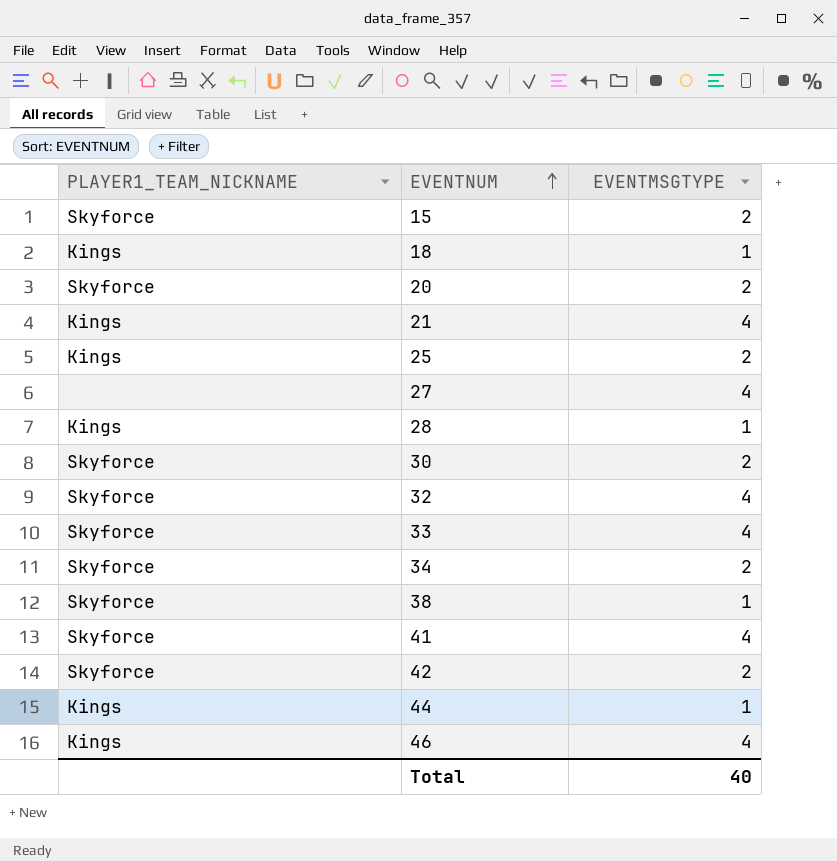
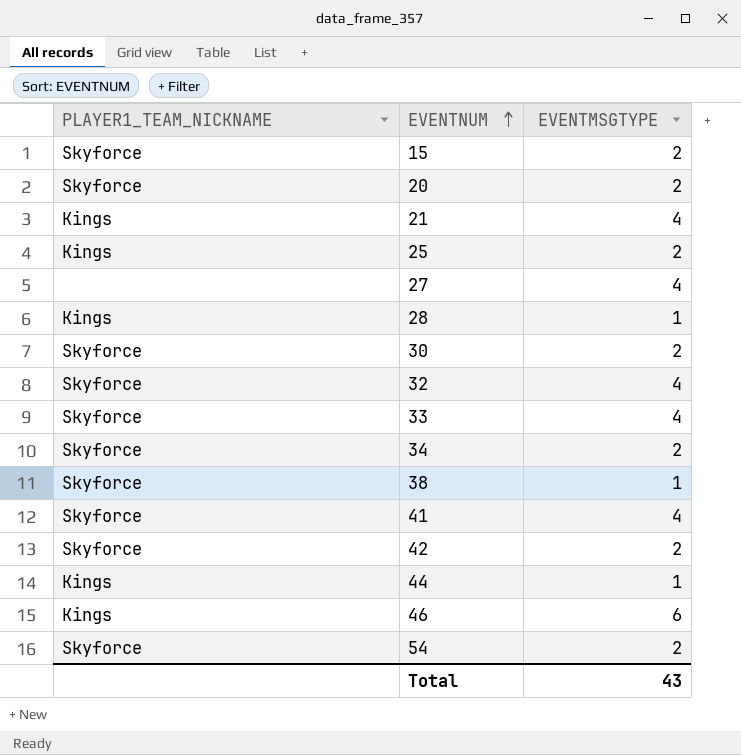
row 18: Kings | 1 -> none
46 | EVENTMSGTYPE: 4 -> 6
row 54: none -> Skyforce | 2
Total | EVENTMSGTYPE: 40 -> 43

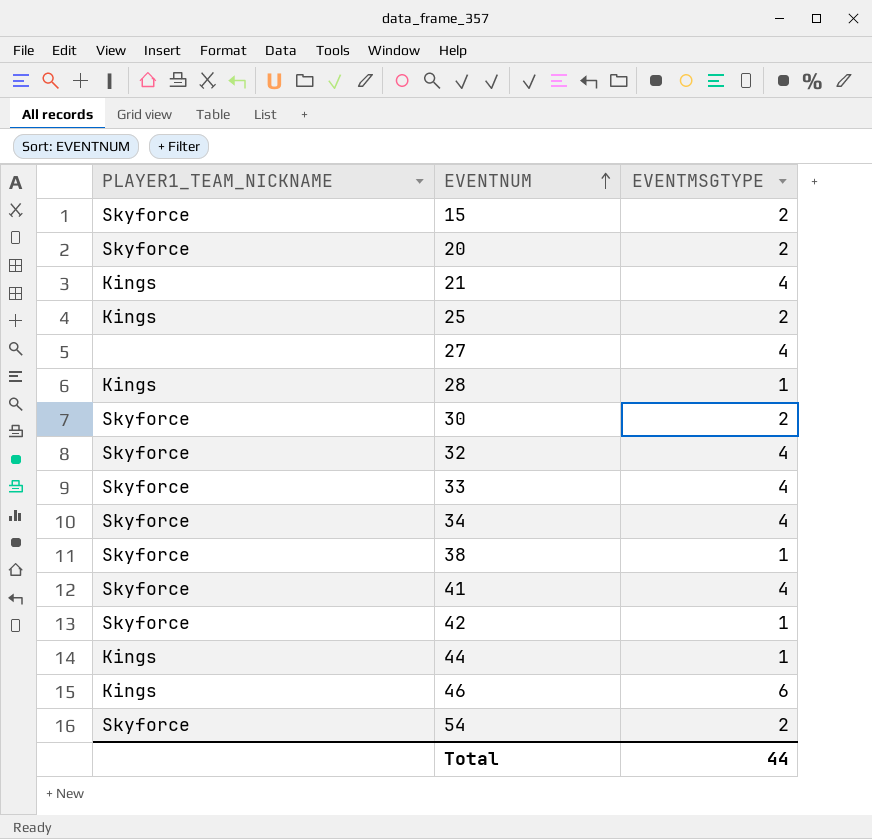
34 | EVENTMSGTYPE: 2 -> 4
42 | EVENTMSGTYPE: 2 -> 1
Total | EVENTMSGTYPE: 43 -> 44

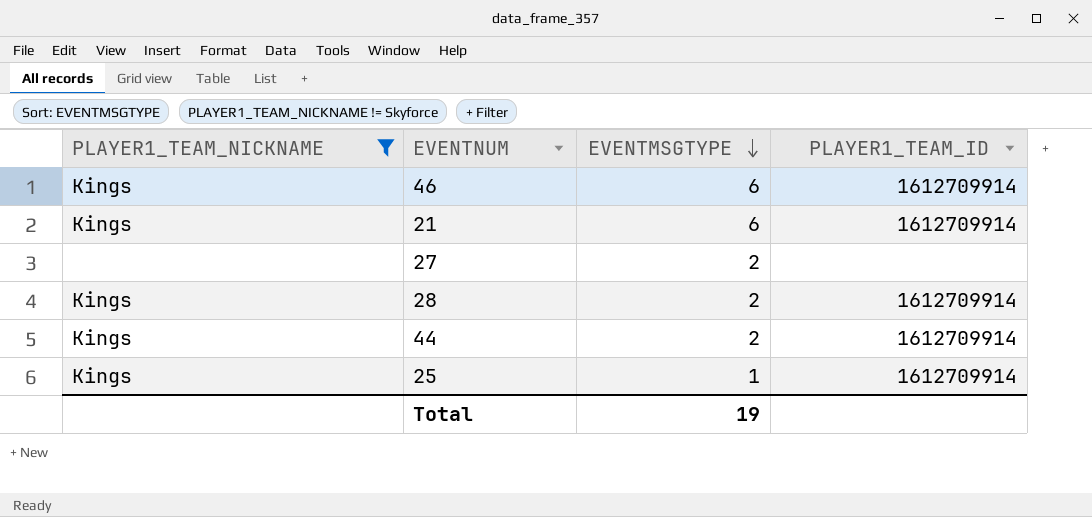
filter: none -> PLAYER1_TEAM_NICKNAME != Skyforce
row order: EVENTNUM ascending -> EVENTMSGTYPE descending
column PLAYER1_TEAM_ID | position: none -> 4
21 | EVENTMSGTYPE: 4 -> 6
27 | EVENTMSGTYPE: 4 -> 2
28 | EVENTMSGTYPE: 1 -> 2
44 | EVENTMSGTYPE: 1 -> 2
25 | EVENTMSGTYPE: 2 -> 1
Total | EVENTMSGTYPE: 44 -> 19

